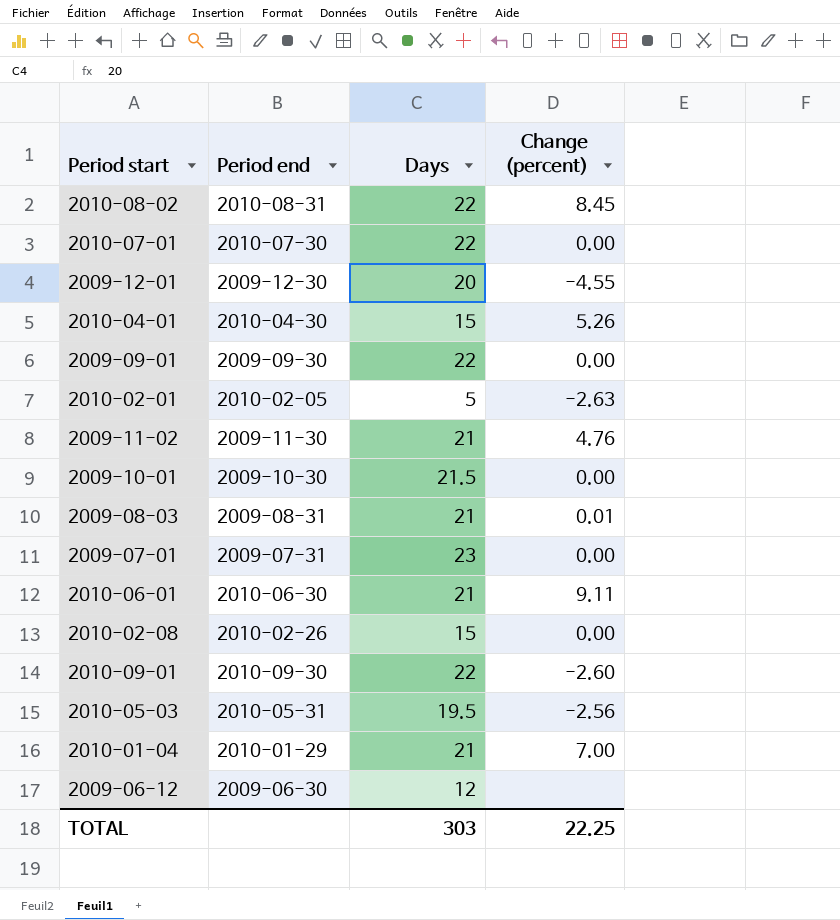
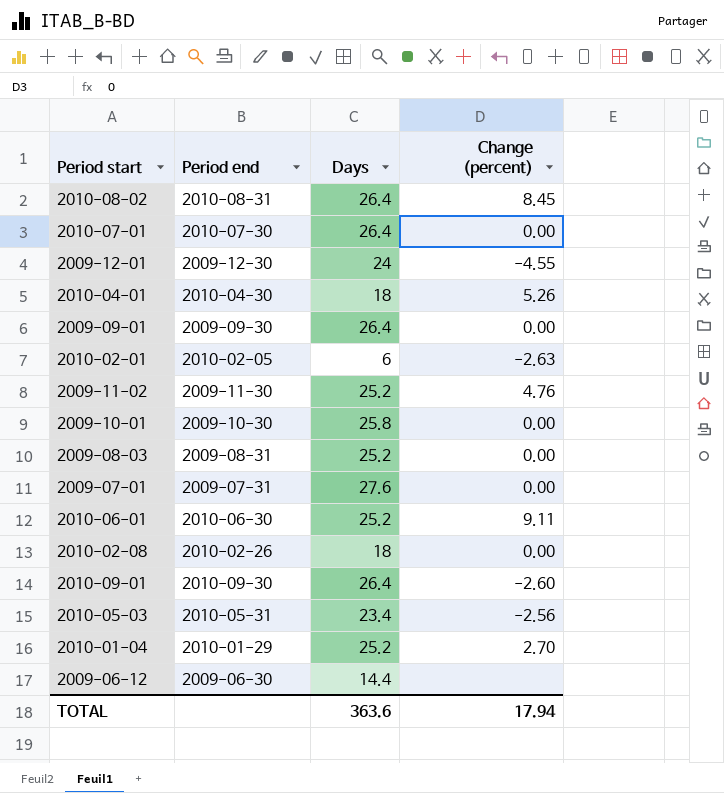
2010-08-02 | Days: 22 -> 26.4
2010-07-01 | Days: 22 -> 26.4
2009-12-01 | Days: 20 -> 24
2010-04-01 | Days: 15 -> 18
2009-09-01 | Days: 22 -> 26.4
2010-02-01 | Days: 5 -> 6
2009-11-02 | Days: 21 -> 25.2
2009-10-01 | Days: 21.5 -> 25.8
2009-08-03 | Days: 21 -> 25.2
2009-08-03 | Change (percent): 0.01 -> 0.00
2009-07-01 | Days: 23 -> 27.6
2010-06-01 | Days: 21 -> 25.2
2010-02-08 | Days: 15 -> 18
2010-09-01 | Days: 22 -> 26.4
2010-05-03 | Days: 19.5 -> 23.4
2010-01-04 | Days: 21 -> 25.2
2010-01-04 | Change (percent): 7.00 -> 2.70
2009-06-12 | Days: 12 -> 14.4
TOTAL | Days: 303 -> 363.6
TOTAL | Change (percent): 22.25 -> 17.94

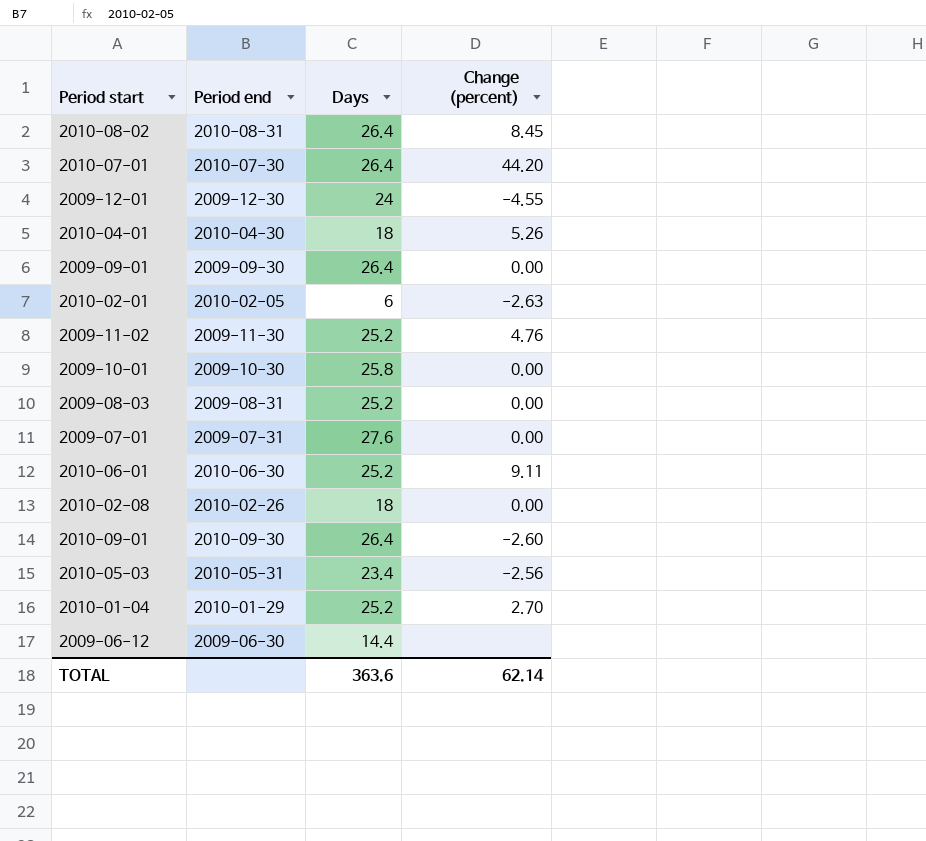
2010-07-01 | Change (percent): 0.00 -> 44.20
TOTAL | Change (percent): 17.94 -> 62.14

